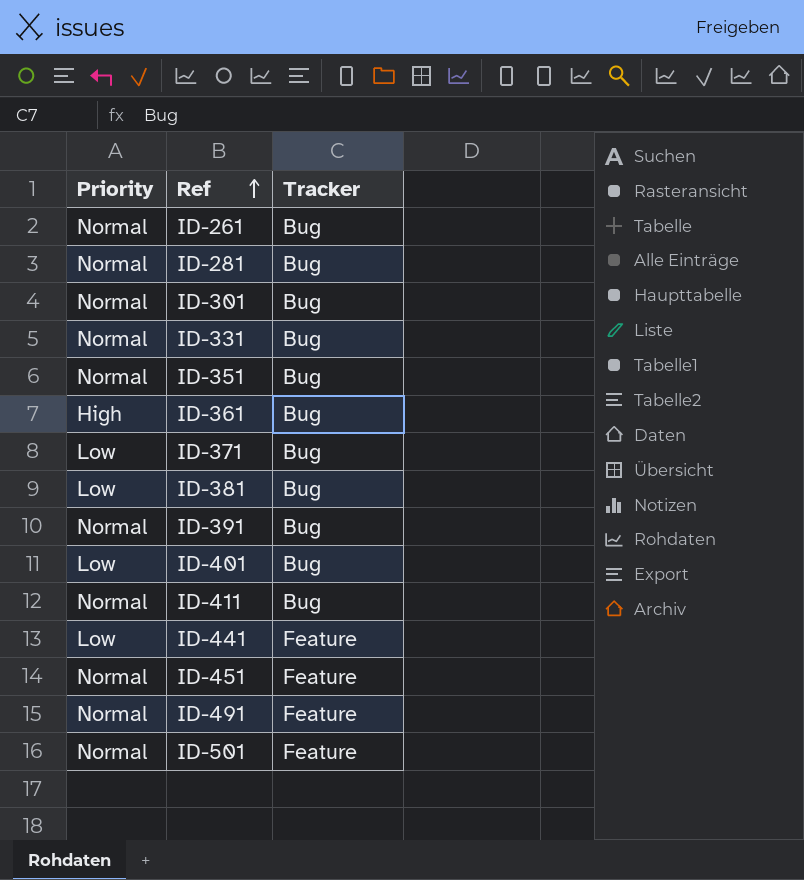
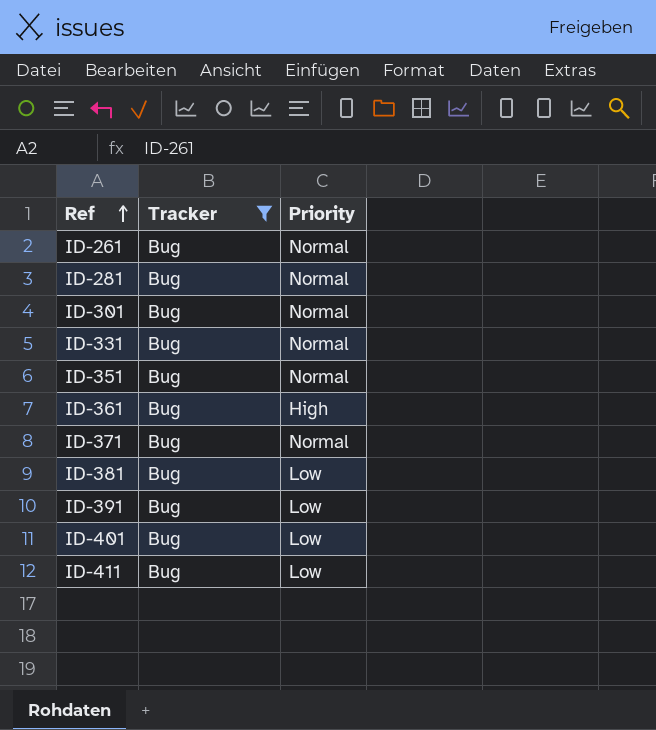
filter: none -> Tracker = Bug
column Priority | position: 1 -> 3
ID-371 | Priority: Low -> Normal
ID-391 | Priority: Normal -> Low
ID-411 | Priority: Normal -> Low

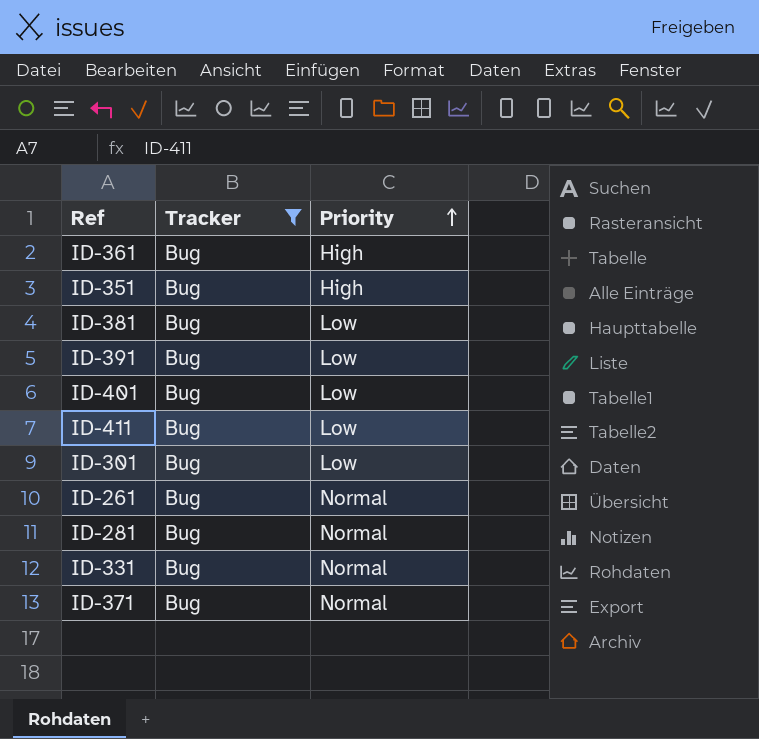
row order: Ref ascending -> Priority ascending
ID-351 | Priority: Normal -> High
ID-301 | Priority: Normal -> Low

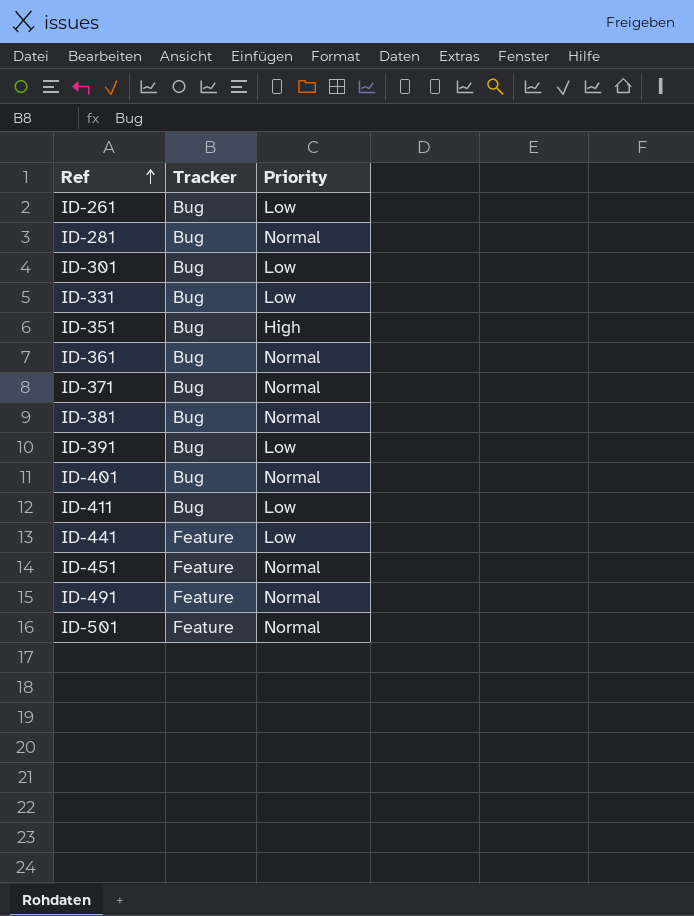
filter: Tracker = Bug -> none
row order: Priority ascending -> Ref ascending
ID-261 | Priority: Normal -> Low
ID-331 | Priority: Normal -> Low
ID-361 | Priority: High -> Normal
ID-381 | Priority: Low -> Normal
ID-401 | Priority: Low -> Normal

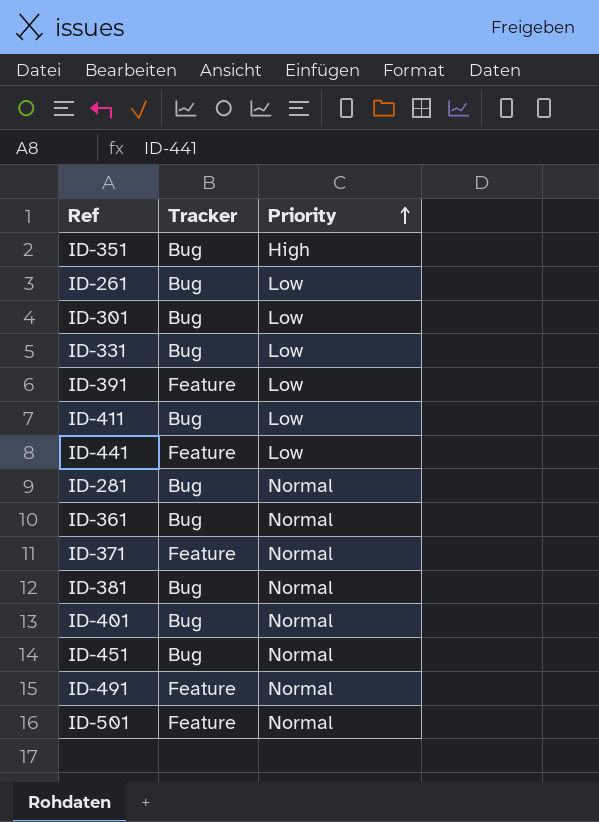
row order: Ref ascending -> Priority ascending
ID-391 | Tracker: Bug -> Feature
ID-371 | Tracker: Bug -> Feature
ID-451 | Tracker: Feature -> Bug

